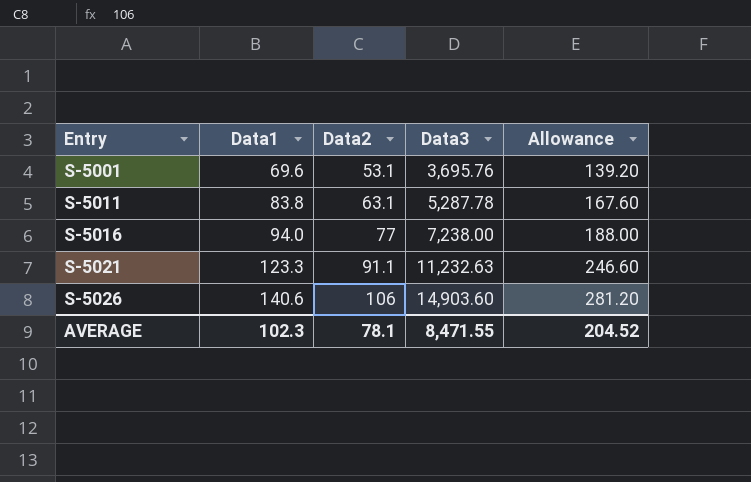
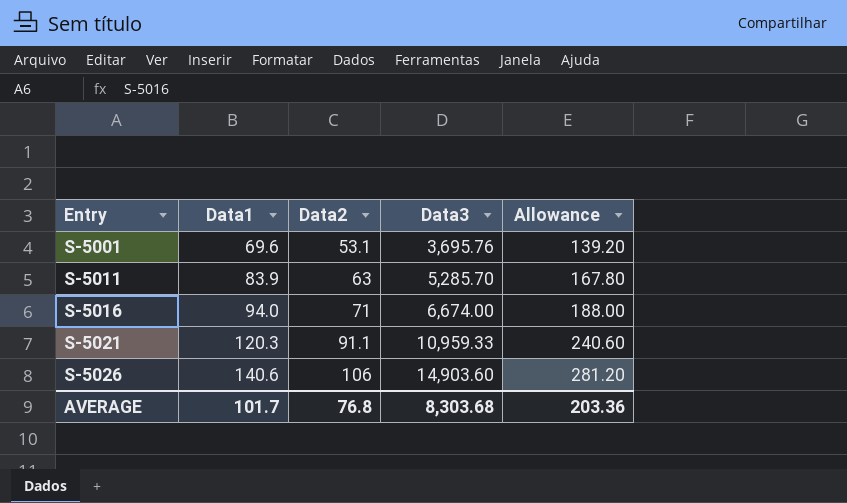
S-5011 | Data1: 83.8 -> 83.9
S-5011 | Data2: 63.1 -> 63
S-5011 | Data3: 5,287.78 -> 5,285.70
S-5011 | Allowance: 167.60 -> 167.80
S-5016 | Data2: 77 -> 71
S-5016 | Data3: 7,238.00 -> 6,674.00
S-5021 | Data1: 123.3 -> 120.3
S-5021 | Data3: 11,232.63 -> 10,959.33
S-5021 | Allowance: 246.60 -> 240.60
AVERAGE | Data1: 102.3 -> 101.7
AVERAGE | Data2: 78.1 -> 76.8
AVERAGE | Data3: 8,471.55 -> 8,303.68
AVERAGE | Allowance: 204.52 -> 203.36

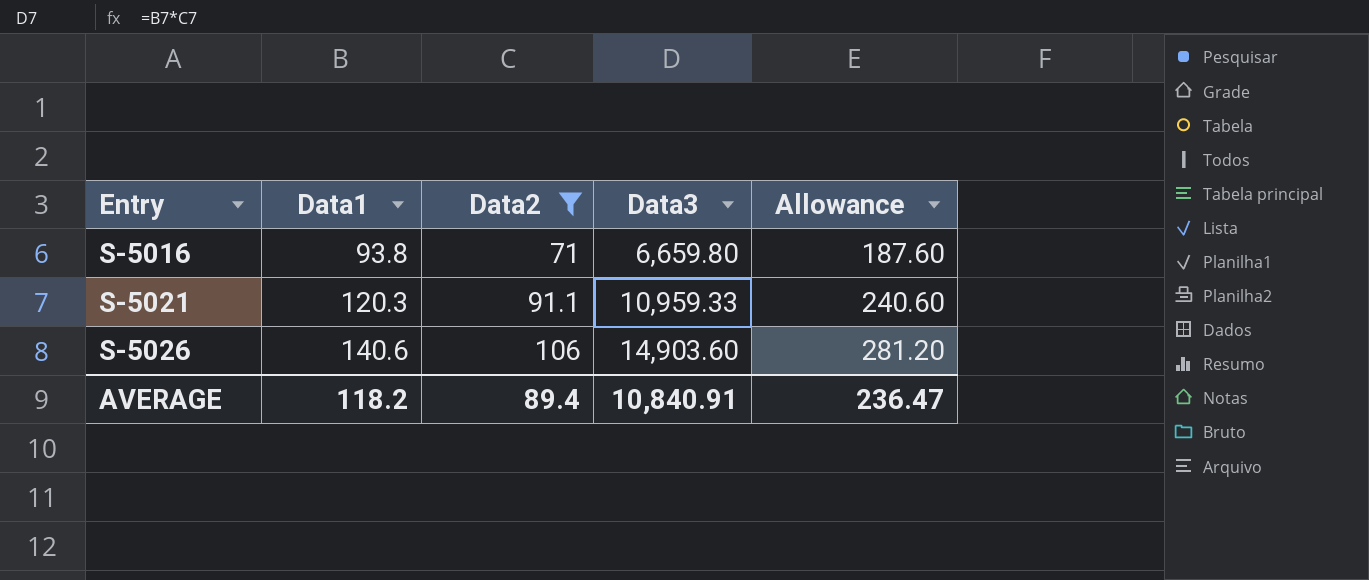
filter: none -> Data2 >= 71
S-5016 | Data1: 94.0 -> 93.8
S-5016 | Data3: 6,674.00 -> 6,659.80
S-5016 | Allowance: 188.00 -> 187.60
AVERAGE | Data1: 101.7 -> 118.2
AVERAGE | Data2: 76.8 -> 89.4
AVERAGE | Data3: 8,303.68 -> 10,840.91
AVERAGE | Allowance: 203.36 -> 236.47

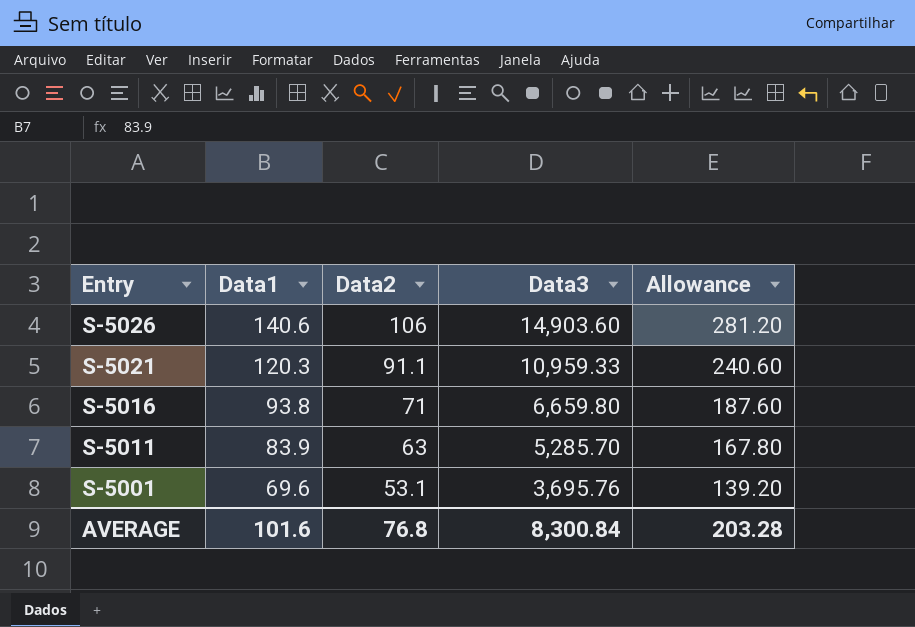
filter: Data2 >= 71 -> none
row order: Entry ascending -> Entry descending
AVERAGE | Data1: 118.2 -> 101.6
AVERAGE | Data2: 89.4 -> 76.8
AVERAGE | Data3: 10,840.91 -> 8,300.84
AVERAGE | Allowance: 236.47 -> 203.28

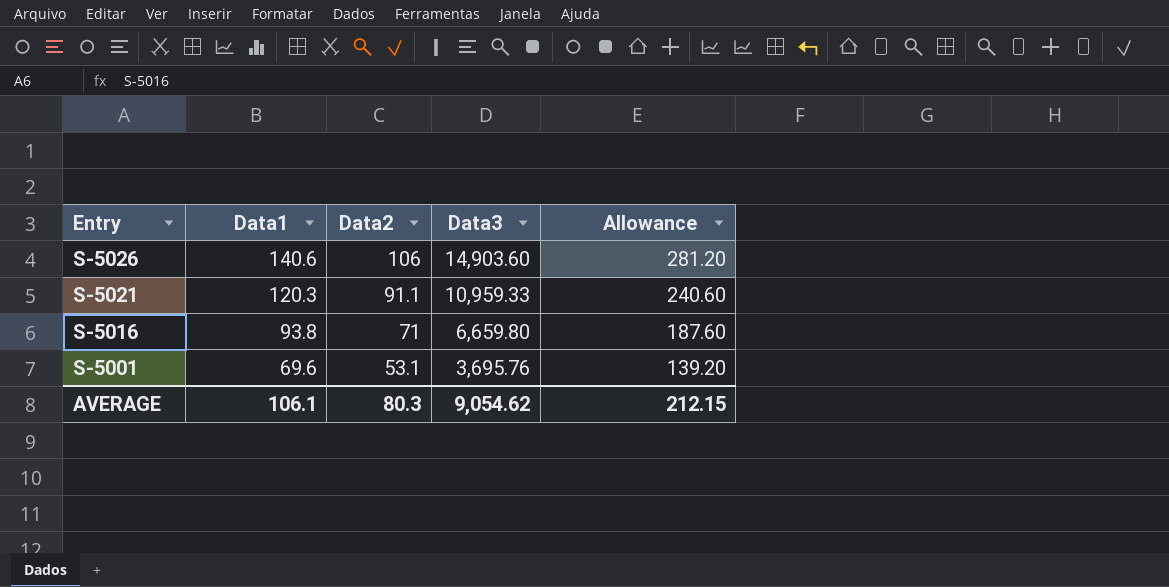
row S-5011: 83.9 | 63 | 5,285.70 | 167.80 -> none
AVERAGE | Data1: 101.6 -> 106.1
AVERAGE | Data2: 76.8 -> 80.3
AVERAGE | Data3: 8,300.84 -> 9,054.62
AVERAGE | Allowance: 203.28 -> 212.15

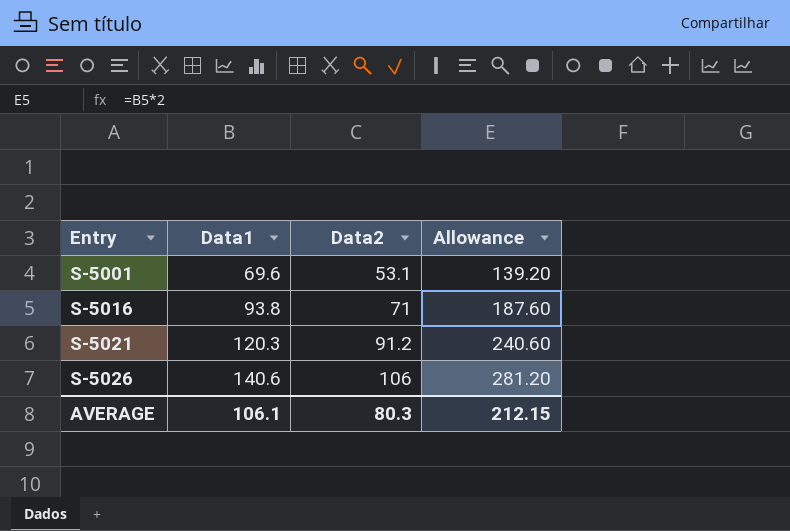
row order: Entry descending -> Entry ascending
column Data3 | formula: [Data1] * [Data2] -> none
S-5021 | Data2: 91.1 -> 91.2

